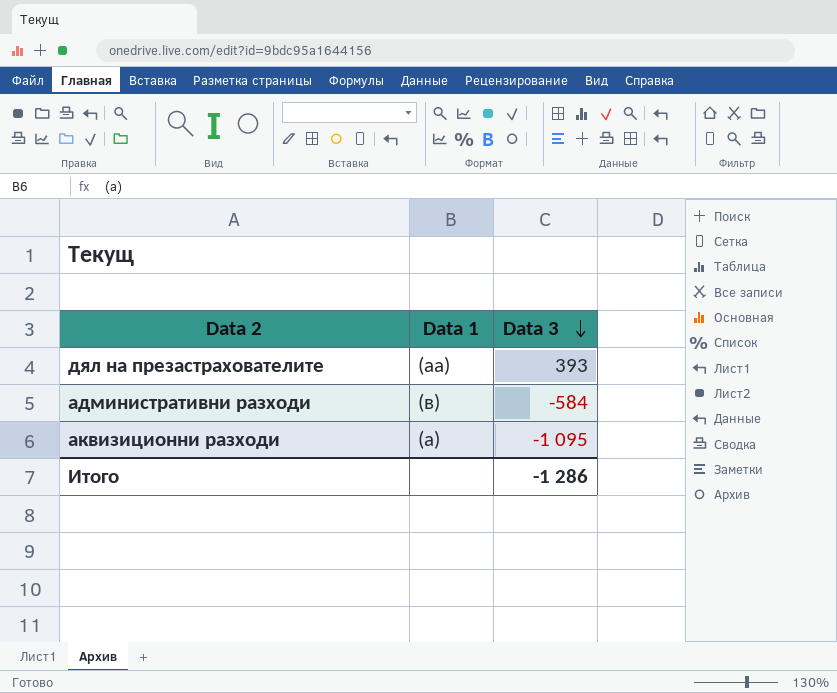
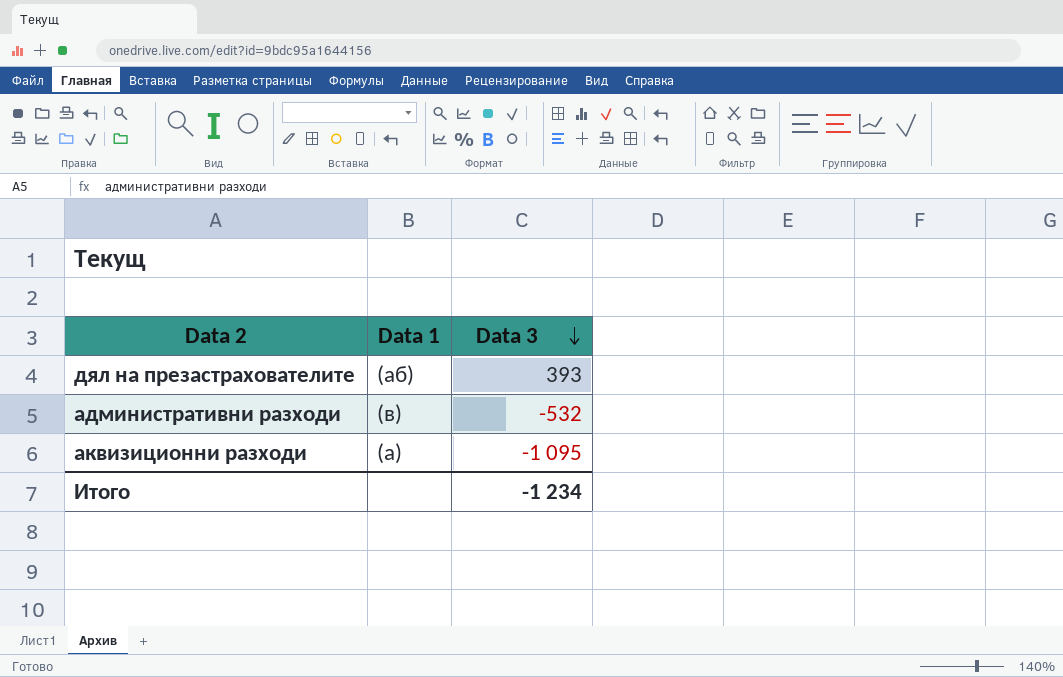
дял на презастрахователите | Data 1: (аа) -> (аб)
административни разходи | Data 3: -584 -> -532
Итого | Data 3: -1 286 -> -1 234

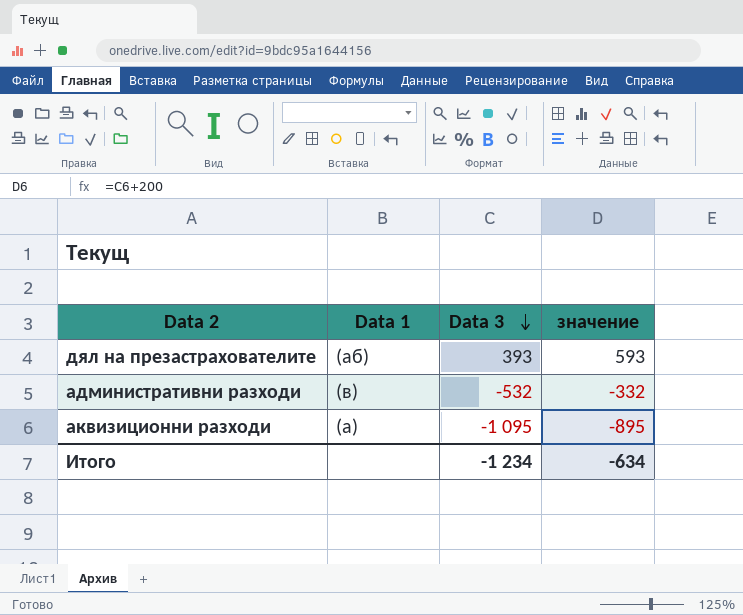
column значение | formula: none -> [Data 3] + 200

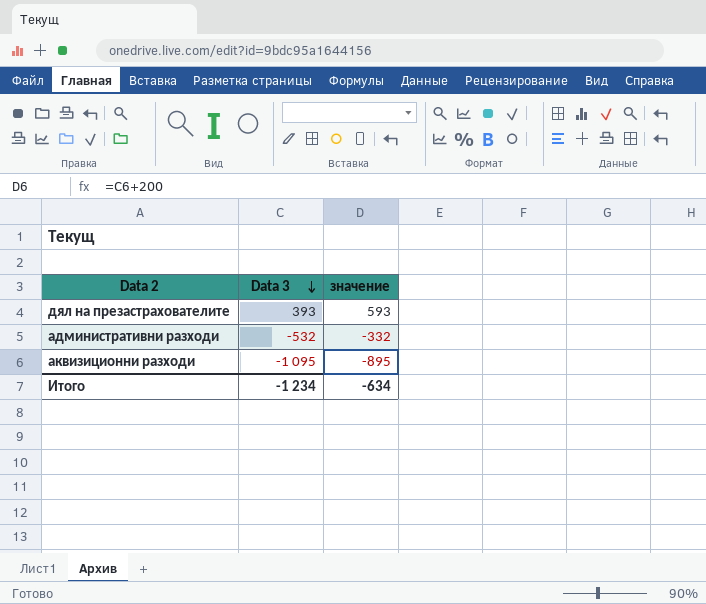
column Data 1 | position: 2 -> none

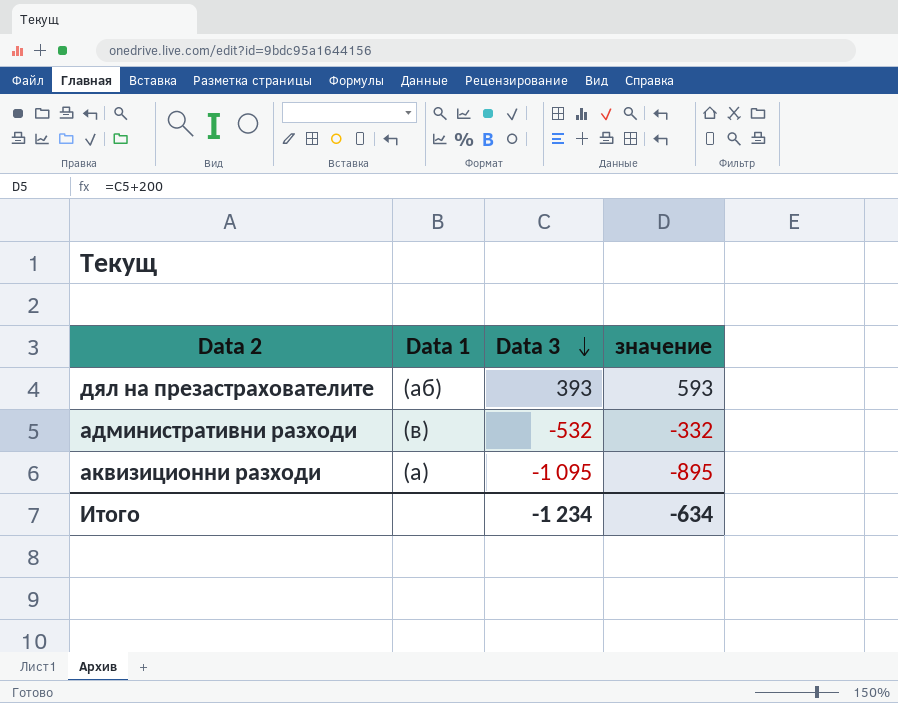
column Data 1 | position: none -> 2

